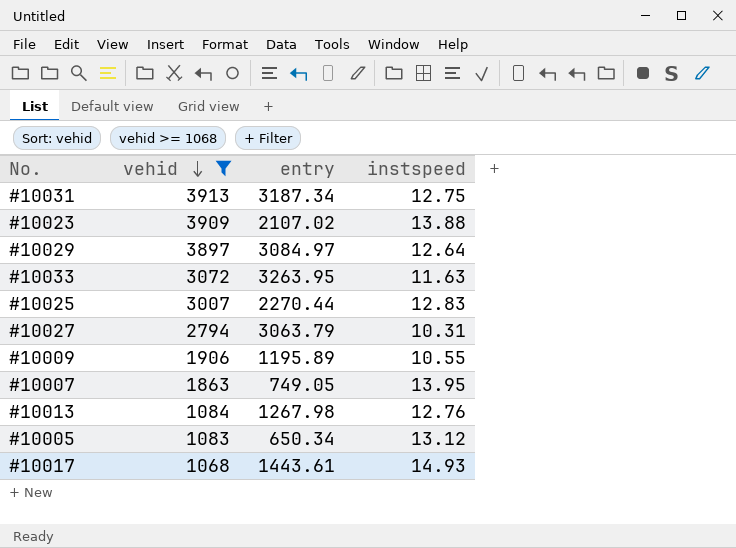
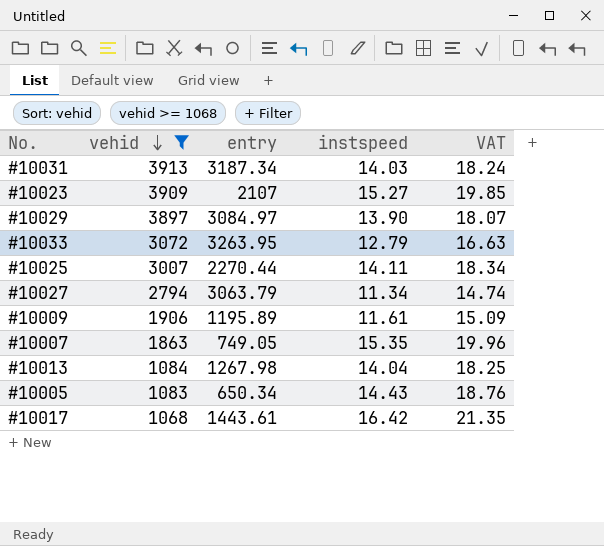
column VAT | formula: none -> [instspeed] * 1.3
#10031 | instspeed: 12.75 -> 14.03
#10023 | entry: 2107.02 -> 2107
#10023 | instspeed: 13.88 -> 15.27
#10029 | instspeed: 12.64 -> 13.90
#10033 | instspeed: 11.63 -> 12.79
#10025 | instspeed: 12.83 -> 14.11
#10027 | instspeed: 10.31 -> 11.34
#10009 | instspeed: 10.55 -> 11.61
#10007 | instspeed: 13.95 -> 15.35
#10013 | instspeed: 12.76 -> 14.04
#10005 | instspeed: 13.12 -> 14.43
#10017 | instspeed: 14.93 -> 16.42

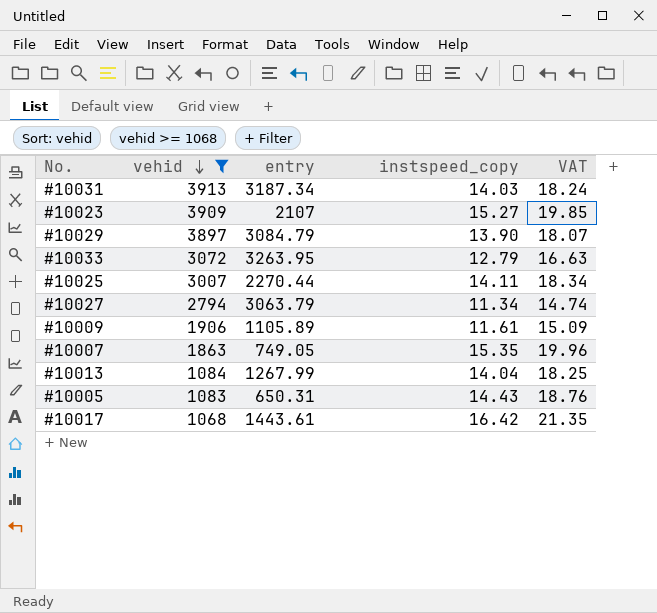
column name: instspeed -> instspeed_copy
#10029 | entry: 3084.97 -> 3084.79
#10009 | entry: 1195.89 -> 1105.89
#10013 | entry: 1267.98 -> 1267.99
#10005 | entry: 650.34 -> 650.31

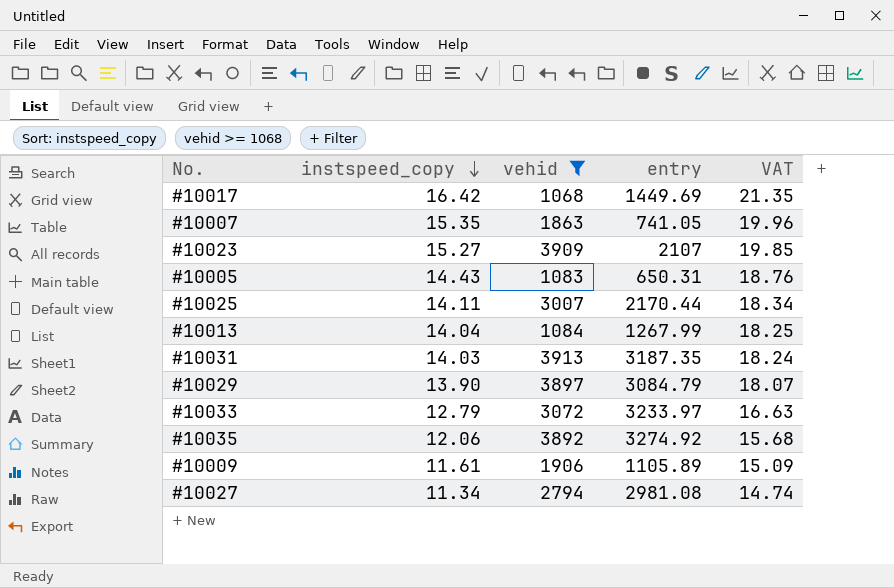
row order: vehid descending -> instspeed_copy descending
column instspeed_copy | position: 4 -> 2
#10017 | entry: 1443.61 -> 1449.69
#10007 | entry: 749.05 -> 741.05
#10025 | entry: 2270.44 -> 2170.44
#10031 | entry: 3187.34 -> 3187.35
#10033 | entry: 3263.95 -> 3233.97
row #10035: none -> 12.06 | 3892 | 3274.92 | 15.68
#10027 | entry: 3063.79 -> 2981.08

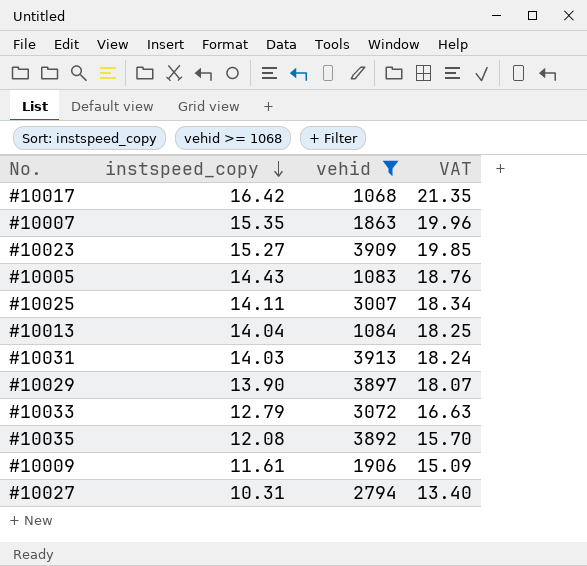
column entry | position: 4 -> none
#10035 | instspeed_copy: 12.06 -> 12.08
#10035 | VAT: 15.68 -> 15.70
#10027 | instspeed_copy: 11.34 -> 10.31
#10027 | VAT: 14.74 -> 13.40

